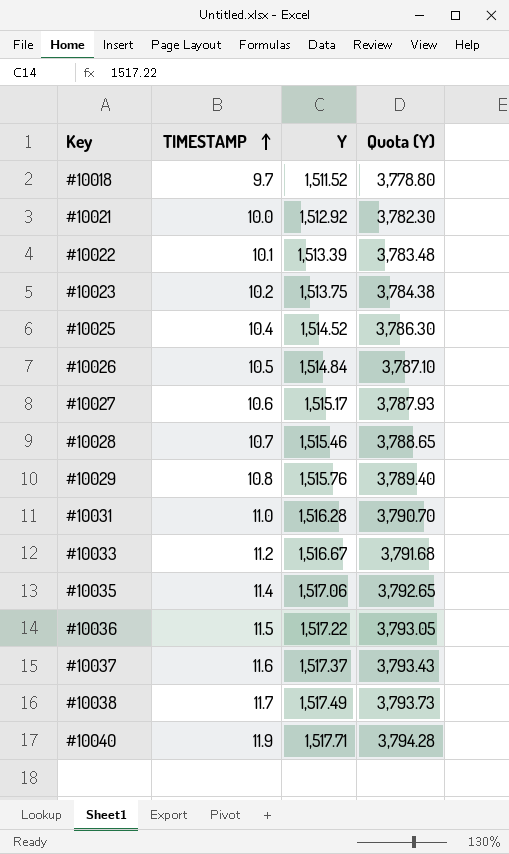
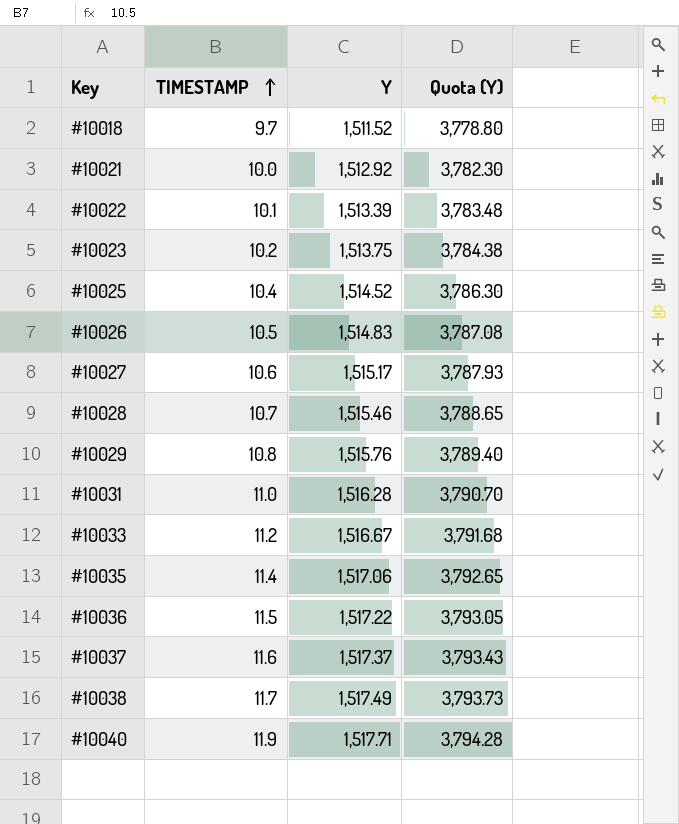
#10026 | Y: 1,514.84 -> 1,514.83
#10026 | Quota (Y): 3,787.10 -> 3,787.08

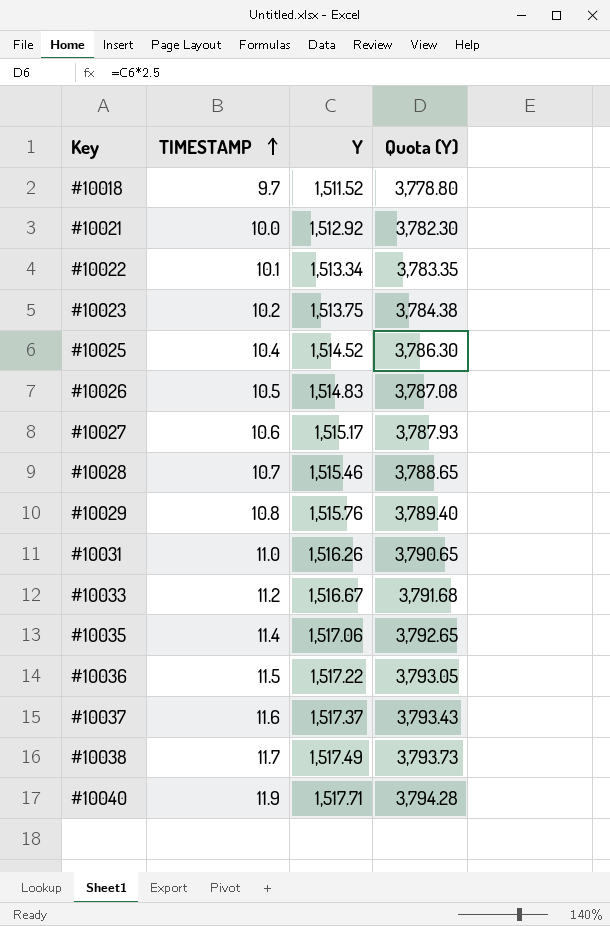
#10022 | Y: 1,513.39 -> 1,513.34
#10022 | Quota (Y): 3,783.48 -> 3,783.35
#10031 | Y: 1,516.28 -> 1,516.26
#10031 | Quota (Y): 3,790.70 -> 3,790.65

